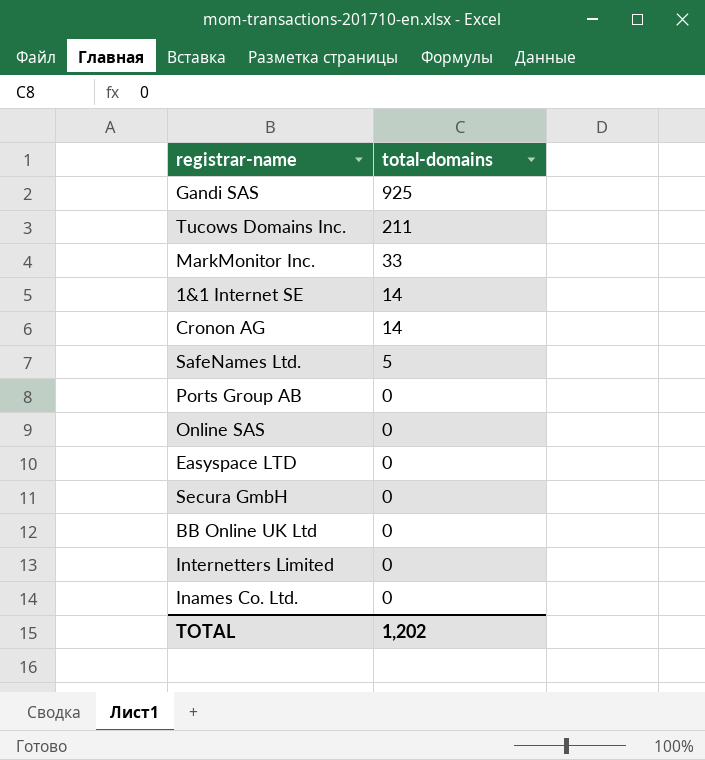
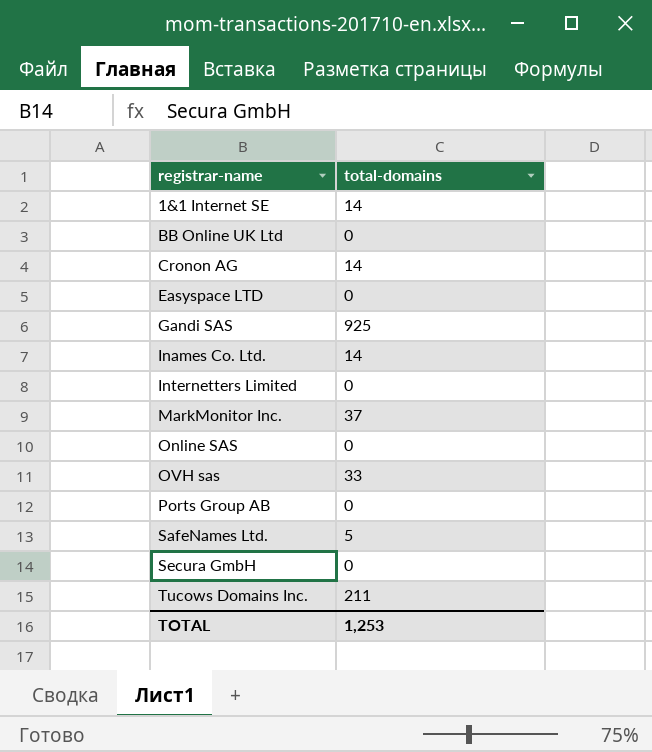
row order: total-domains descending -> registrar-name ascending
Inames Co. Ltd. | total-domains: 0 -> 14
MarkMonitor Inc. | total-domains: 33 -> 37
row OVH sas: none -> 33
TOTAL | total-domains: 1,202 -> 1,253

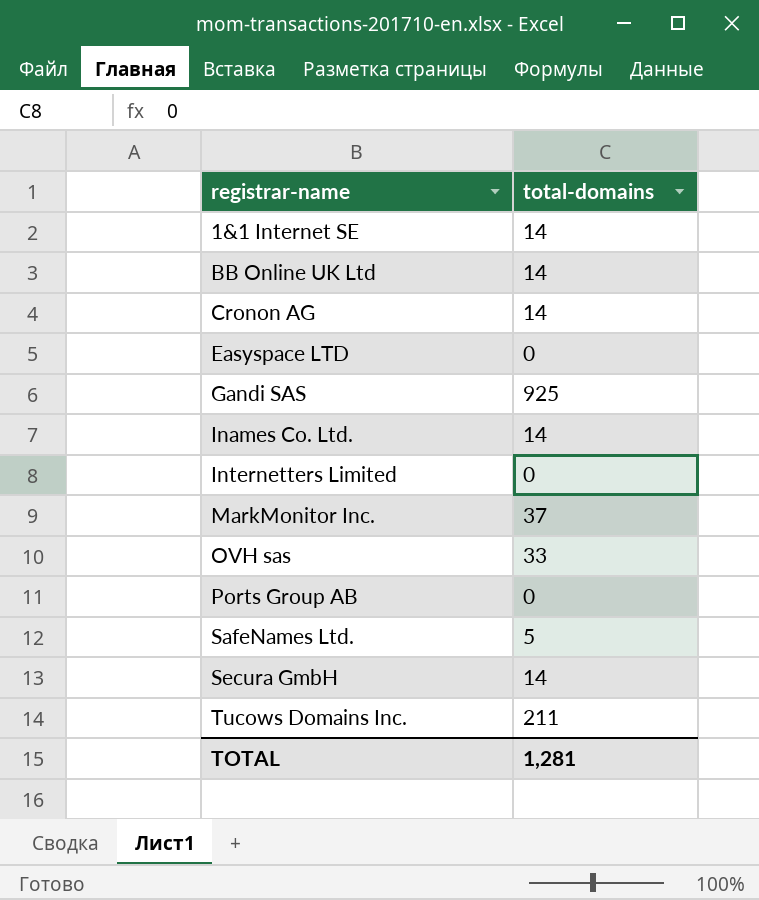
row Online SAS: 0 -> none
BB Online UK Ltd | total-domains: 0 -> 14
Secura GmbH | total-domains: 0 -> 14
TOTAL | total-domains: 1,253 -> 1,281

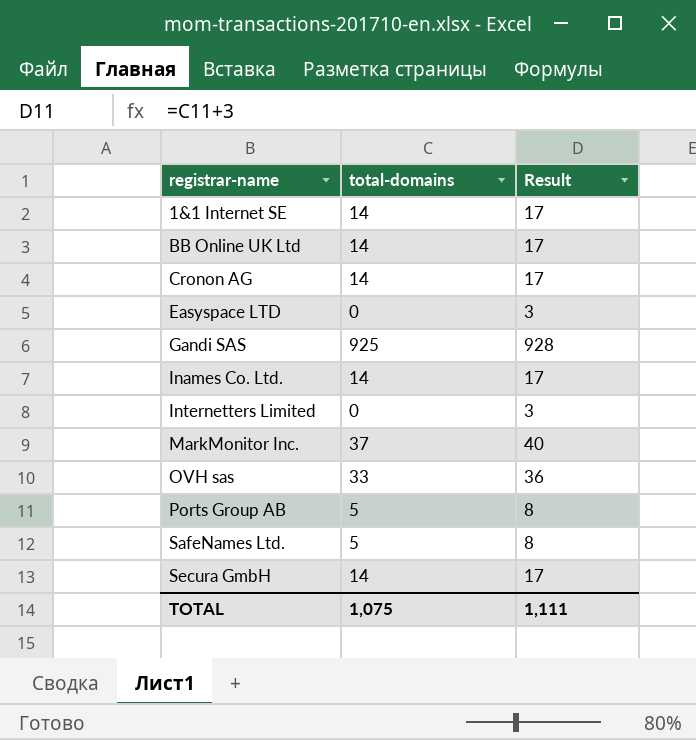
column Result | formula: none -> [total-domains] + 3
row Tucows Domains Inc.: 211 -> none
Ports Group AB | total-domains: 0 -> 5
TOTAL | total-domains: 1,281 -> 1,075

